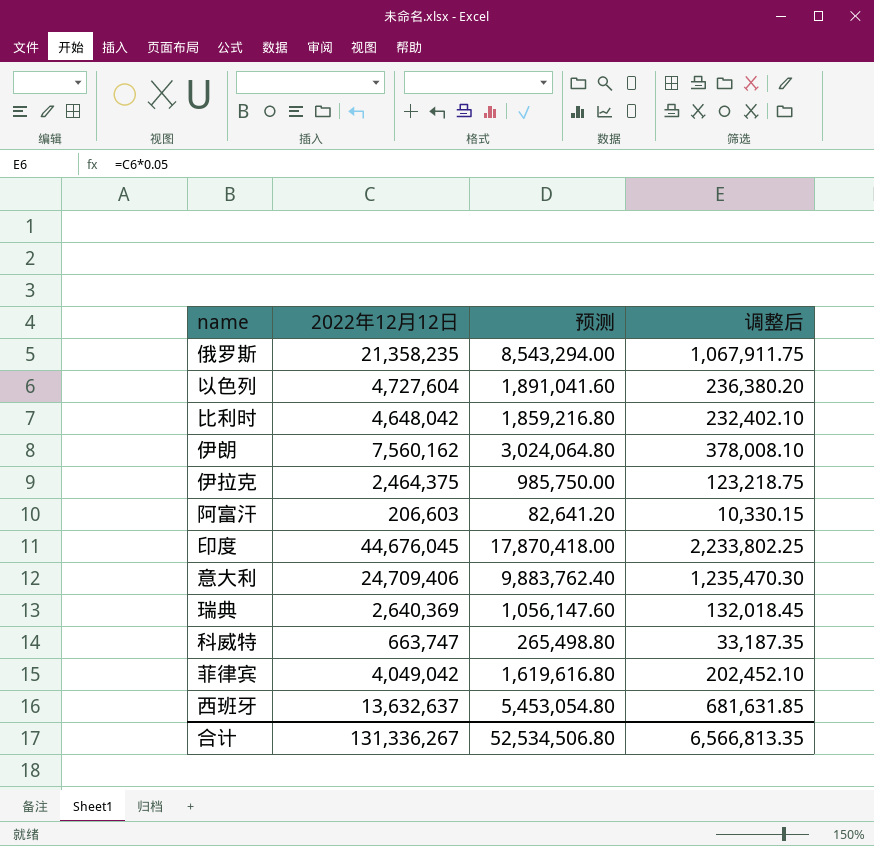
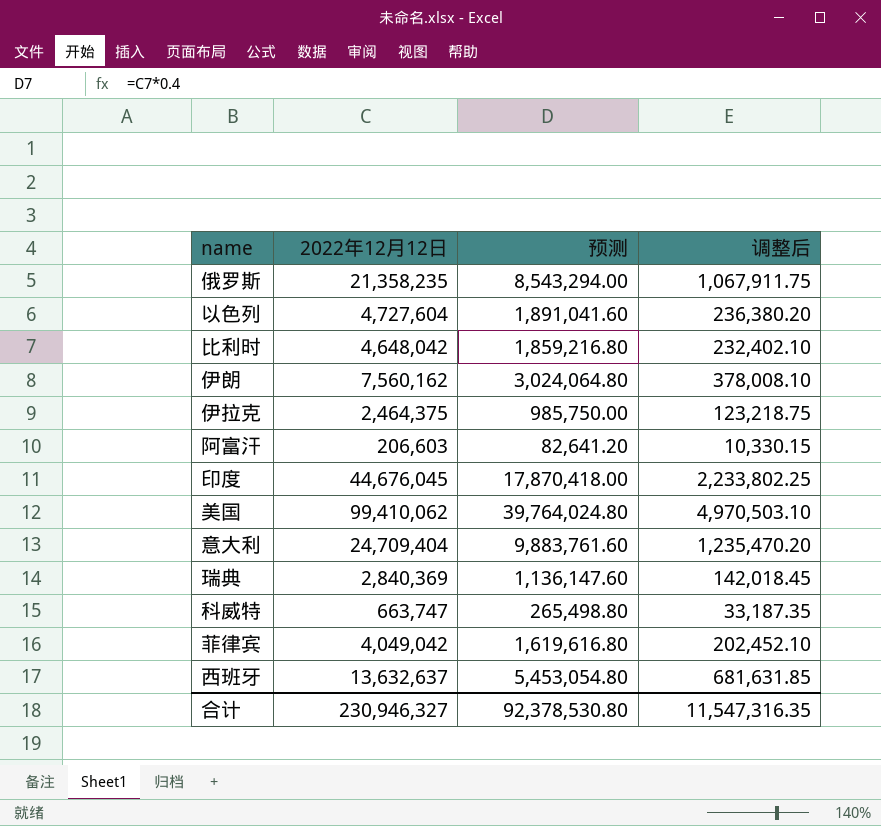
row 美国: none -> 99,410,062 | 39,764,024.80 | 4,970,503.10
意大利 | 2022年12月12日: 24,709,406 -> 24,709,404
意大利 | 预测: 9,883,762.40 -> 9,883,761.60
意大利 | 调整后: 1,235,470.30 -> 1,235,470.20
瑞典 | 2022年12月12日: 2,640,369 -> 2,840,369
瑞典 | 预测: 1,056,147.60 -> 1,136,147.60
瑞典 | 调整后: 132,018.45 -> 142,018.45
合计 | 2022年12月12日: 131,336,267 -> 230,946,327
合计 | 预测: 52,534,506.80 -> 92,378,530.80
合计 | 调整后: 6,566,813.35 -> 11,547,316.35

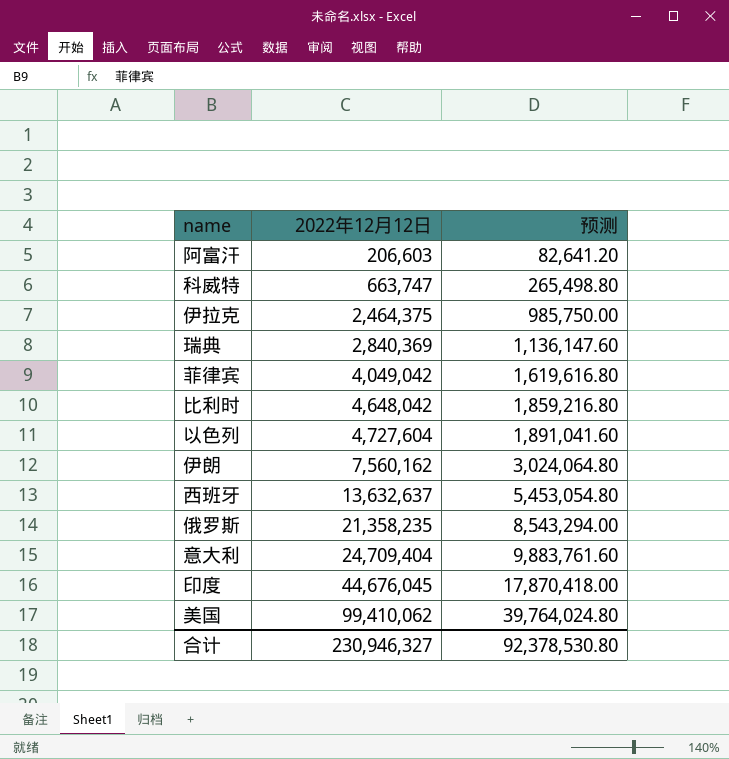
row order: none -> 2022年12月12日 ascending
column 调整后 | formula: [2022年12月12日] * 0.05 -> none

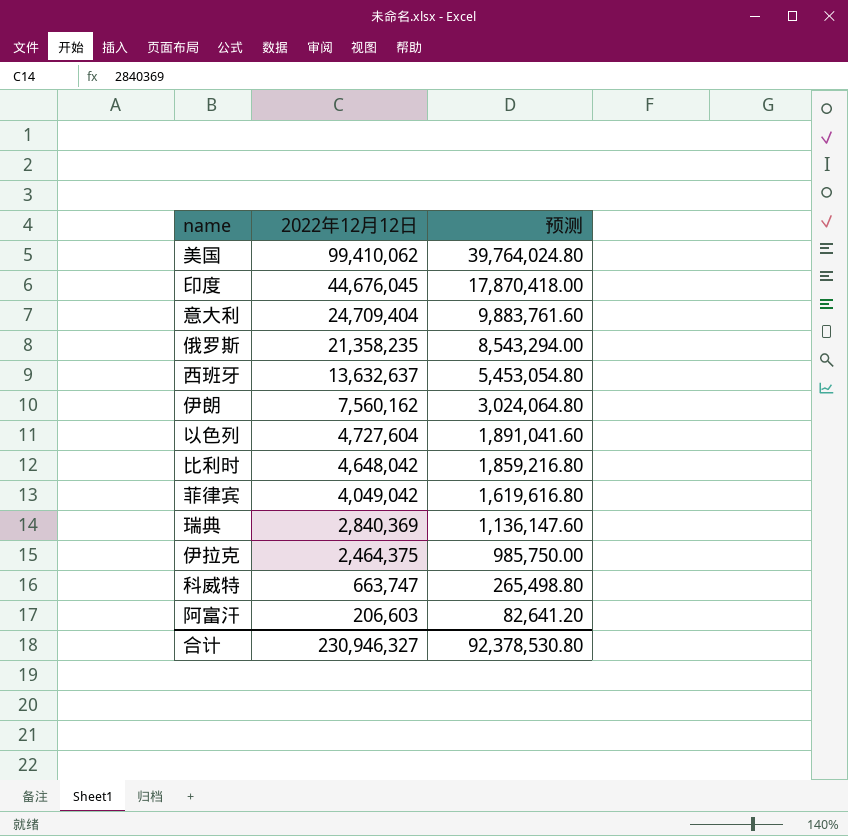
row order: 2022年12月12日 ascending -> 2022年12月12日 descending

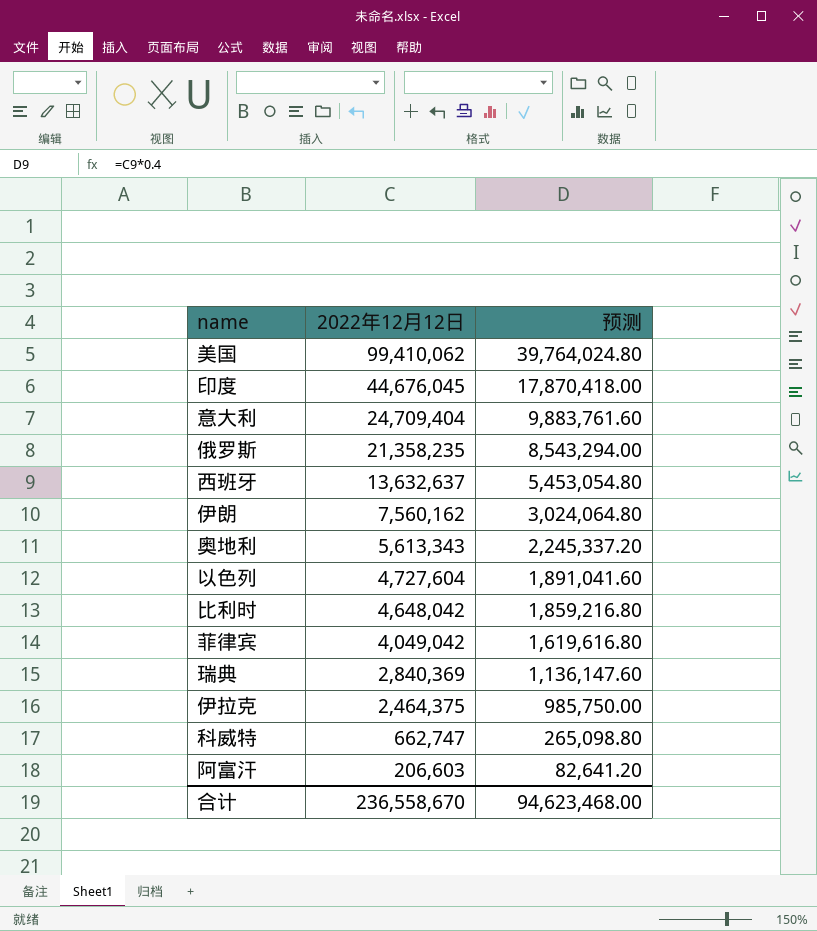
row 奥地利: none -> 5,613,343 | 2,245,337.20
科威特 | 2022年12月12日: 663,747 -> 662,747
科威特 | 预测: 265,498.80 -> 265,098.80
合计 | 2022年12月12日: 230,946,327 -> 236,558,670
合计 | 预测: 92,378,530.80 -> 94,623,468.00

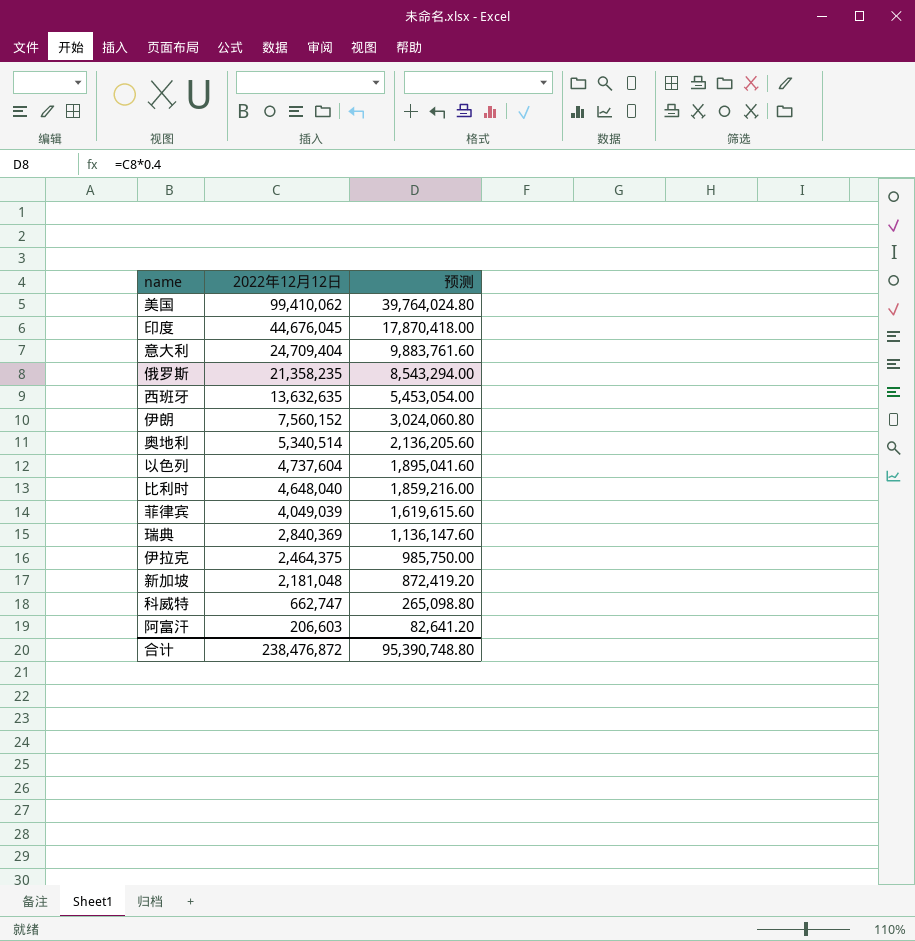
西班牙 | 2022年12月12日: 13,632,637 -> 13,632,635
西班牙 | 预测: 5,453,054.80 -> 5,453,054.00
伊朗 | 2022年12月12日: 7,560,162 -> 7,560,152
伊朗 | 预测: 3,024,064.80 -> 3,024,060.80
奥地利 | 2022年12月12日: 5,613,343 -> 5,340,514
奥地利 | 预测: 2,245,337.20 -> 2,136,205.60
以色列 | 2022年12月12日: 4,727,604 -> 4,737,604
以色列 | 预测: 1,891,041.60 -> 1,895,041.60
比利时 | 2022年12月12日: 4,648,042 -> 4,648,040
比利时 | 预测: 1,859,216.80 -> 1,859,216.00
菲律宾 | 2022年12月12日: 4,049,042 -> 4,049,039
菲律宾 | 预测: 1,619,616.80 -> 1,619,615.60
row 新加坡: none -> 2,181,048 | 872,419.20
合计 | 2022年12月12日: 236,558,670 -> 238,476,872
合计 | 预测: 94,623,468.00 -> 95,390,748.80

